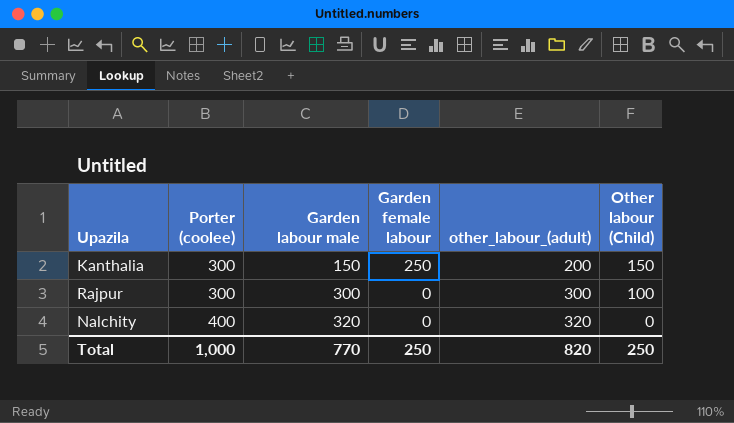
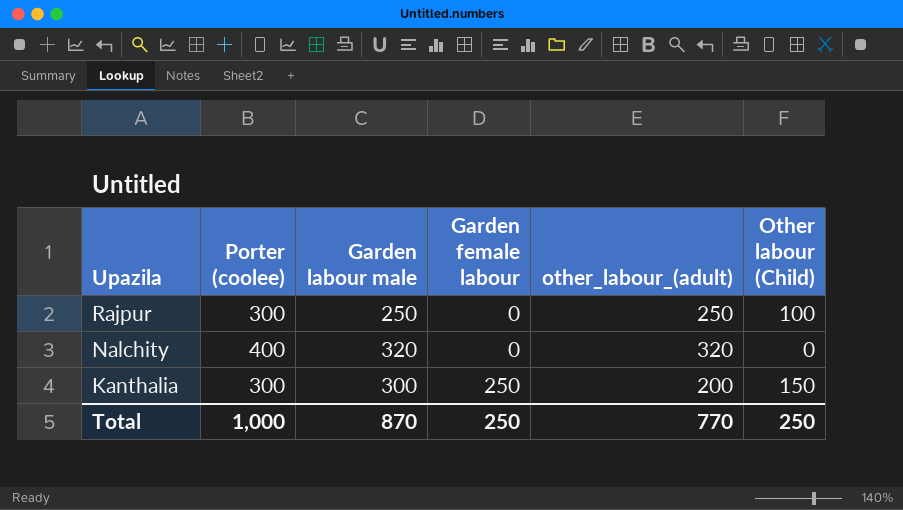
row order: Porter (coolee) ascending -> Upazila descending
Rajpur | Garden labour male: 300 -> 250
Rajpur | other_labour_(adult): 300 -> 250
Kanthalia | Garden labour male: 150 -> 300
Total | Garden labour male: 770 -> 870
Total | other_labour_(adult): 820 -> 770

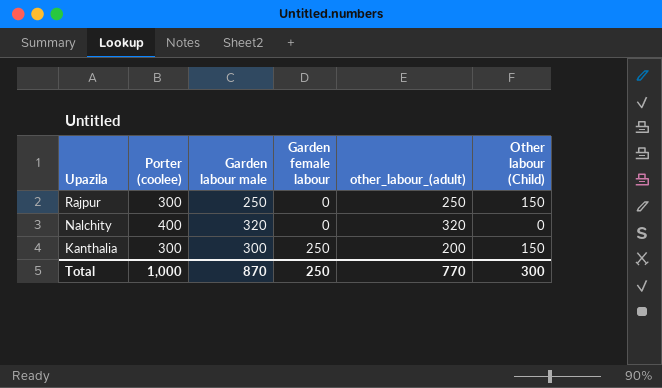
Rajpur | Other labour (Child): 100 -> 150
Total | Other labour (Child): 250 -> 300

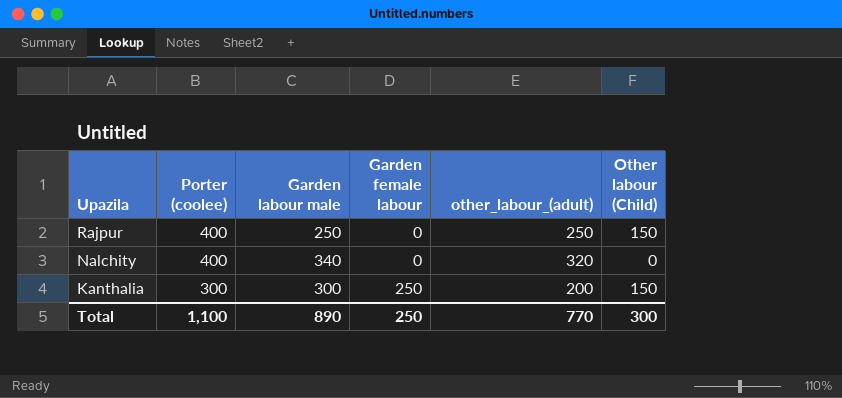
Rajpur | Porter (coolee): 300 -> 400
Nalchity | Garden labour male: 320 -> 340
Total | Porter (coolee): 1,000 -> 1,100
Total | Garden labour male: 870 -> 890

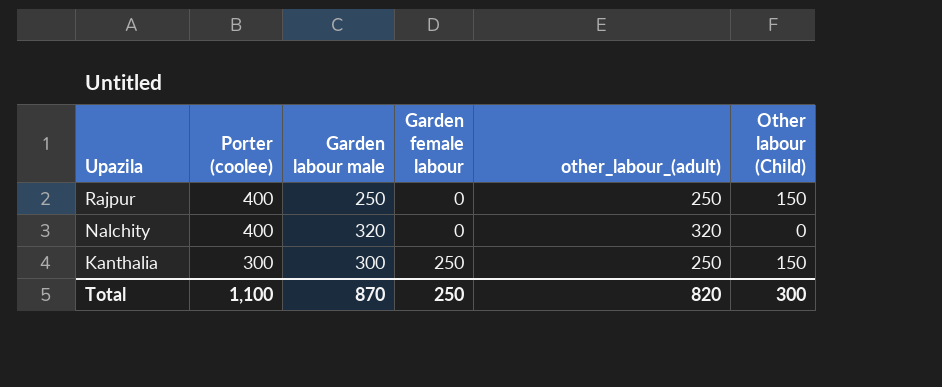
Nalchity | Garden labour male: 340 -> 320
Kanthalia | other_labour_(adult): 200 -> 250
Total | Garden labour male: 890 -> 870
Total | other_labour_(adult): 770 -> 820

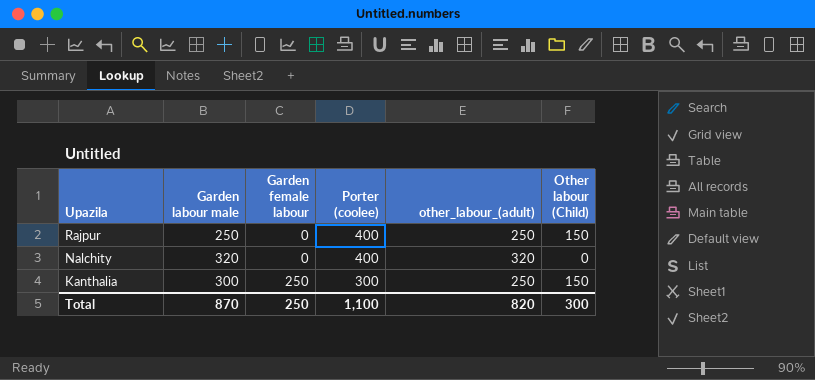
column Porter (coolee) | position: 2 -> 4

